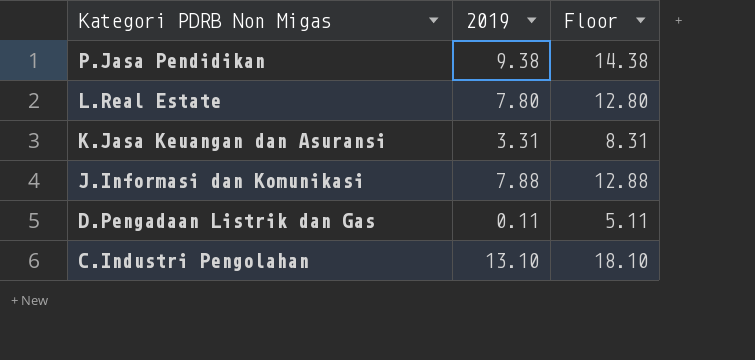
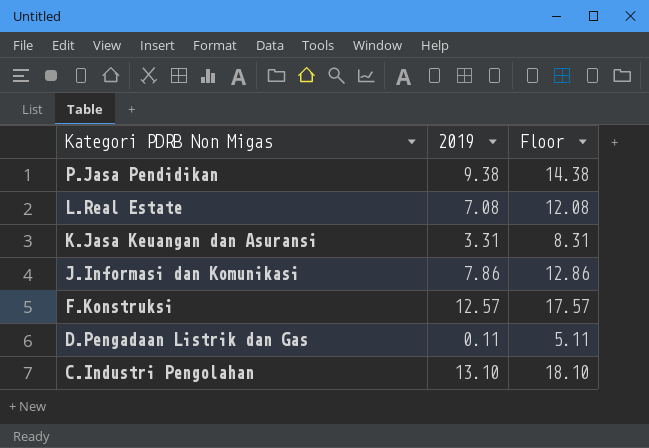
L.Real Estate | 2019: 7.80 -> 7.08
L.Real Estate | Floor: 12.80 -> 12.08
J.Informasi dan Komunikasi | 2019: 7.88 -> 7.86
J.Informasi dan Komunikasi | Floor: 12.88 -> 12.86
row F.Konstruksi: none -> 12.57 | 17.57

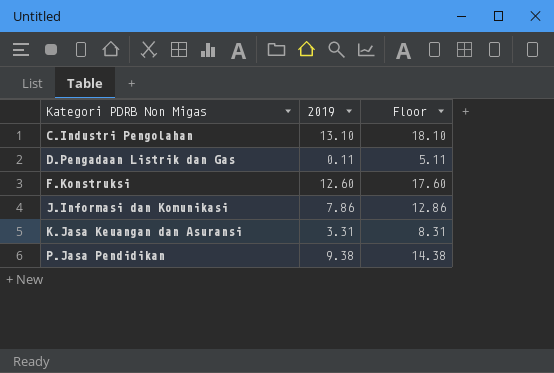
row order: Kategori PDRB Non Migas descending -> Kategori PDRB Non Migas ascending
row L.Real Estate: 7.08 | 12.08 -> none
F.Konstruksi | 2019: 12.57 -> 12.60
F.Konstruksi | Floor: 17.57 -> 17.60

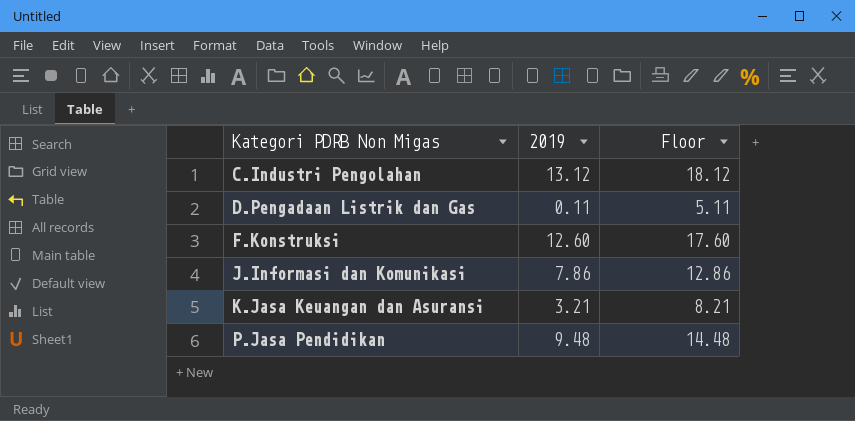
C.Industri Pengolahan | 2019: 13.10 -> 13.12
C.Industri Pengolahan | Floor: 18.10 -> 18.12
K.Jasa Keuangan dan Asuransi | 2019: 3.31 -> 3.21
K.Jasa Keuangan dan Asuransi | Floor: 8.31 -> 8.21
P.Jasa Pendidikan | 2019: 9.38 -> 9.48
P.Jasa Pendidikan | Floor: 14.38 -> 14.48

